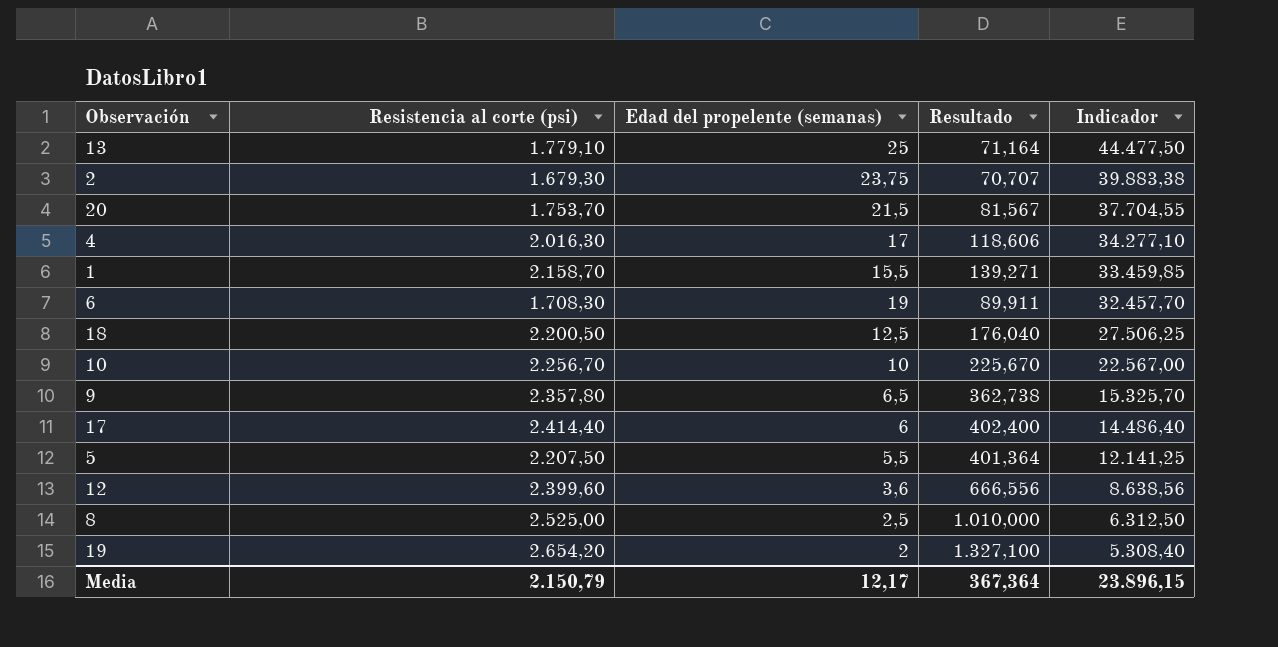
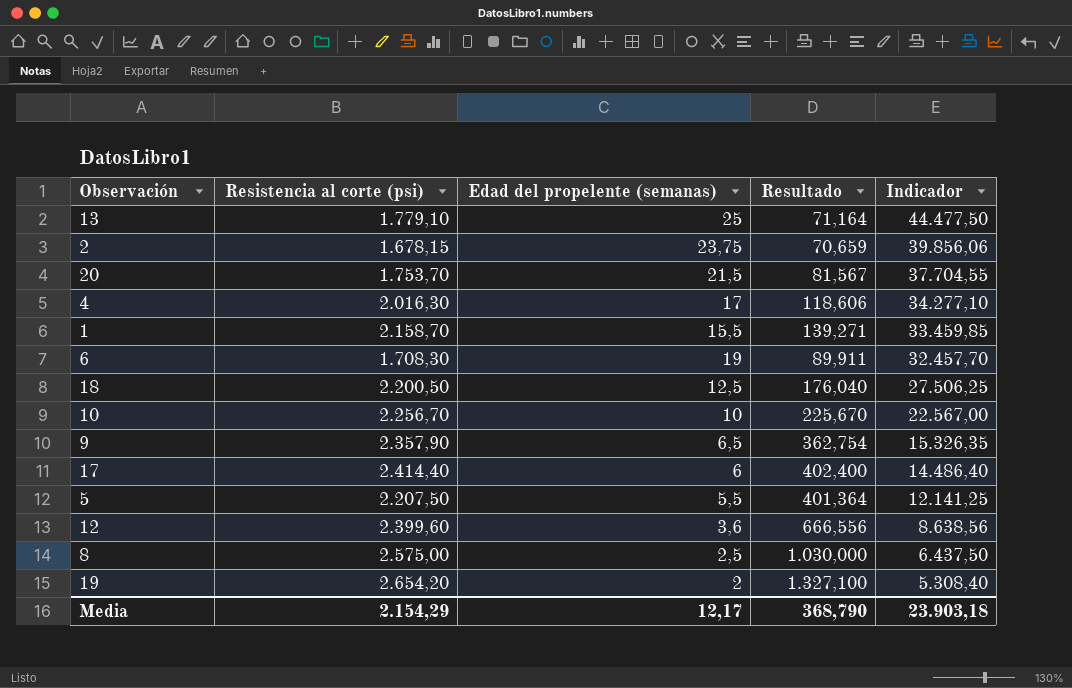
2 | Resistencia al corte (psi): 1.679,30 -> 1.678,15
2 | Resultado: 70,707 -> 70,659
2 | Indicador: 39.883,38 -> 39.856,06
9 | Resistencia al corte (psi): 2.357,80 -> 2.357,90
9 | Resultado: 362,738 -> 362,754
9 | Indicador: 15.325,70 -> 15.326,35
8 | Resistencia al corte (psi): 2.525,00 -> 2.575,00
8 | Resultado: 1.010,000 -> 1.030,000
8 | Indicador: 6.312,50 -> 6.437,50
Media | Resistencia al corte (psi): 2.150,79 -> 2.154,29
Media | Resultado: 367,364 -> 368,790
Media | Indicador: 23.896,15 -> 23.903,18

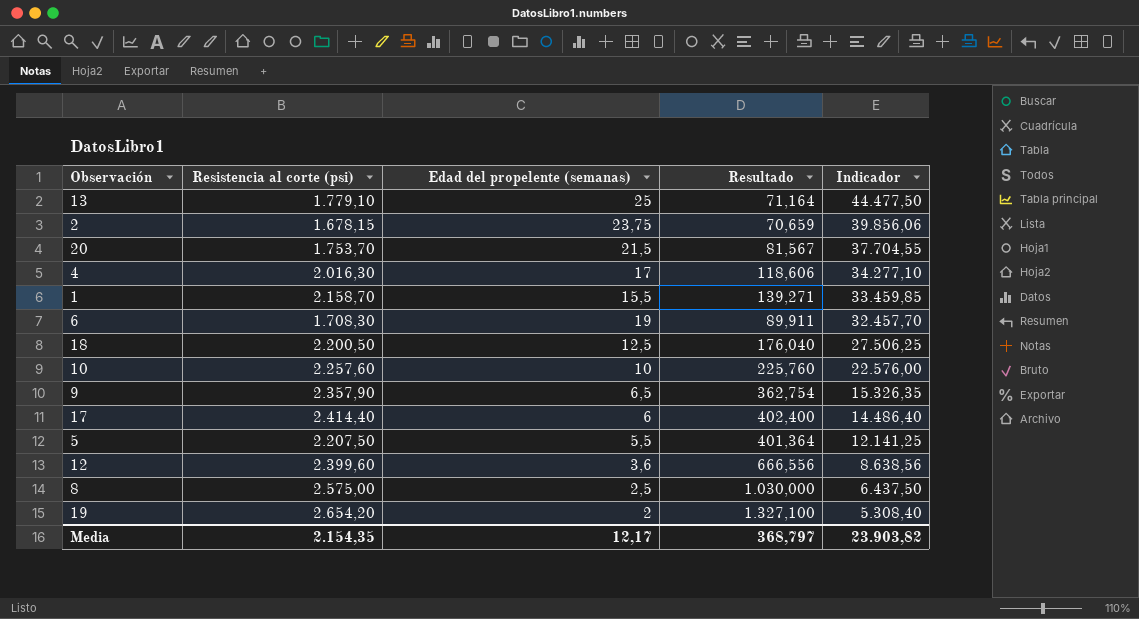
10 | Resistencia al corte (psi): 2.256,70 -> 2.257,60
10 | Resultado: 225,670 -> 225,760
10 | Indicador: 22.567,00 -> 22.576,00
Media | Resistencia al corte (psi): 2.154,29 -> 2.154,35
Media | Resultado: 368,790 -> 368,797
Media | Indicador: 23.903,18 -> 23.903,82

